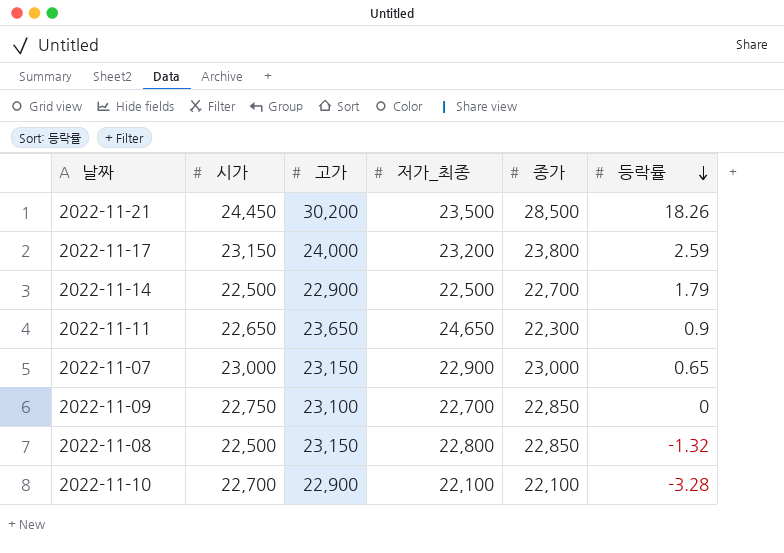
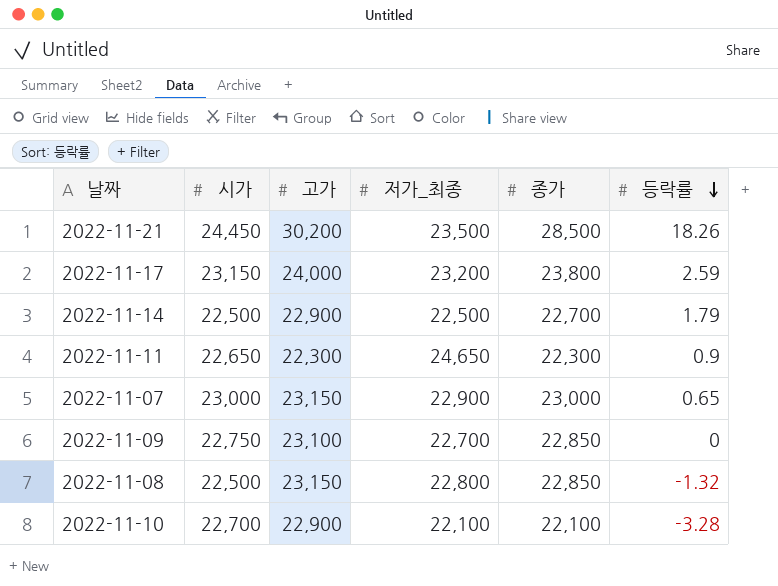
2022-11-11 | 고가: 23,650 -> 22,300

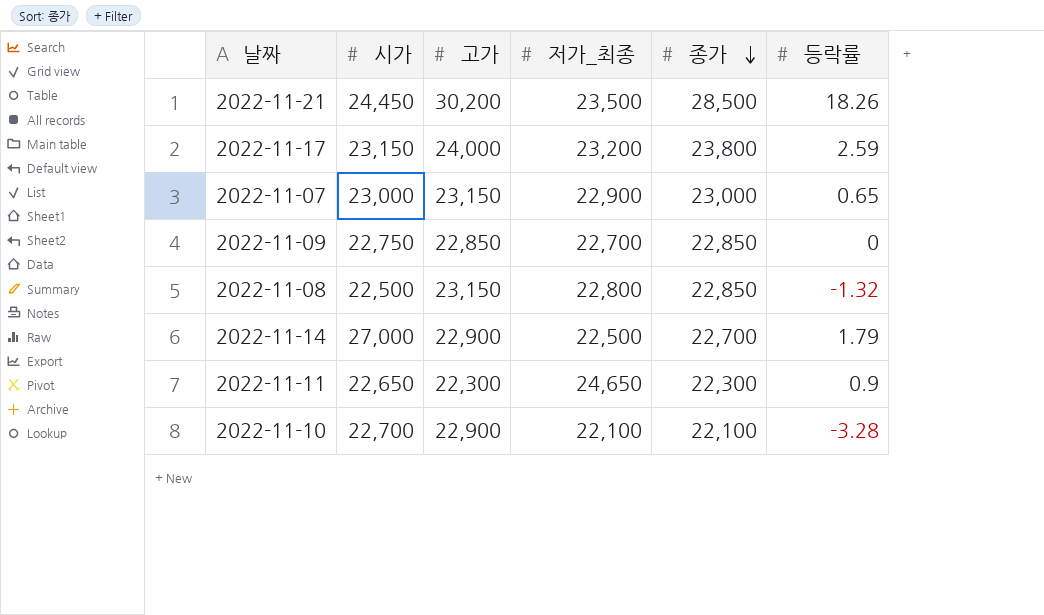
row order: 등락률 descending -> 종가 descending
2022-11-09 | 고가: 23,100 -> 22,850
2022-11-14 | 시가: 22,500 -> 27,000

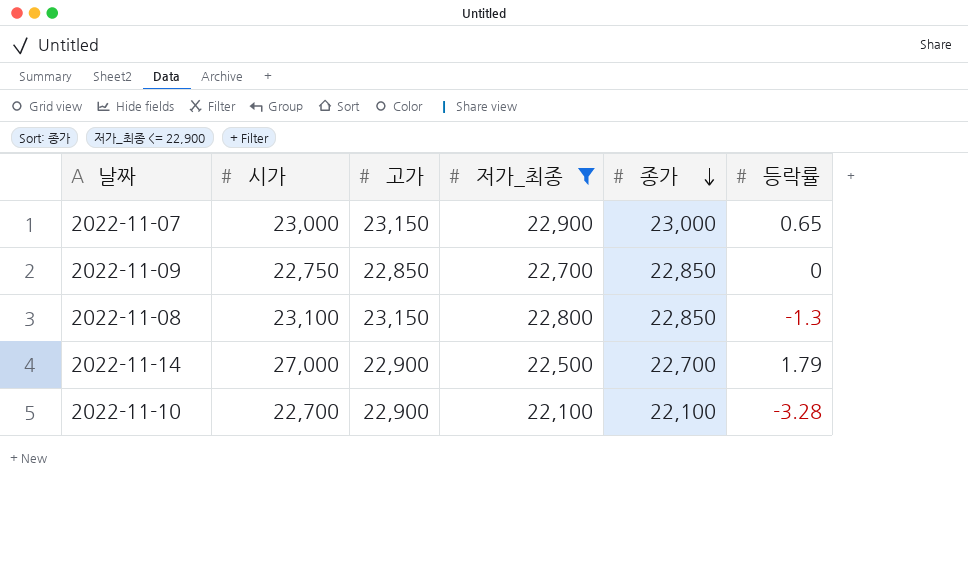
filter: none -> 저가_최종 <= 22,900
2022-11-08 | 시가: 22,500 -> 23,100
2022-11-08 | 등락률: -1.32 -> -1.3

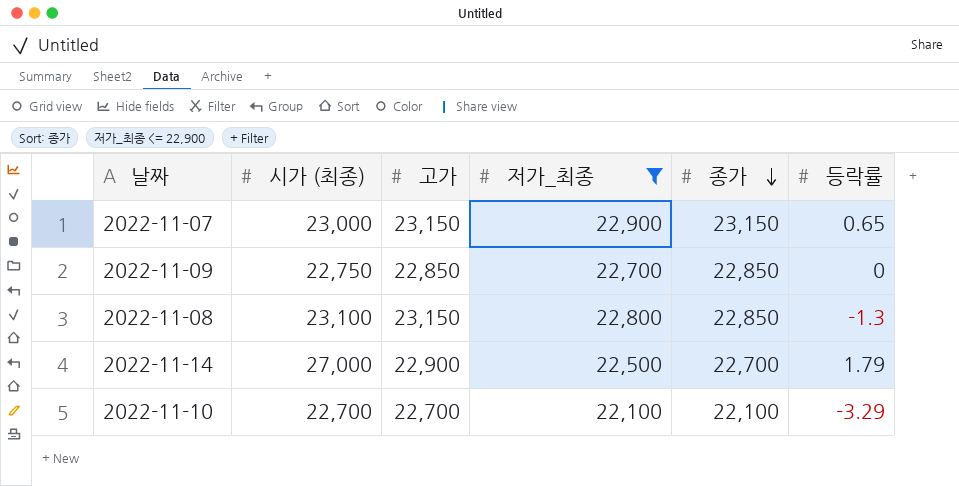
column name: 시가 -> 시가 (최종)
2022-11-07 | 종가: 23,000 -> 23,150
2022-11-10 | 고가: 22,900 -> 22,700
2022-11-10 | 등락률: -3.28 -> -3.29

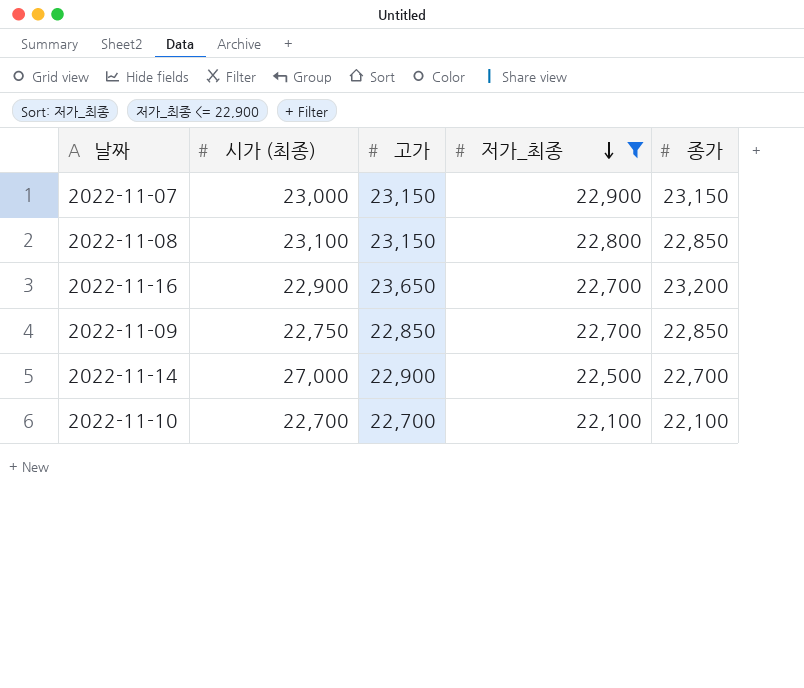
row order: 종가 descending -> 저가_최종 descending
column 등락률 | position: 6 -> none
row 2022-11-16: none -> 22,900 | 23,650 | 22,700 | 23,200

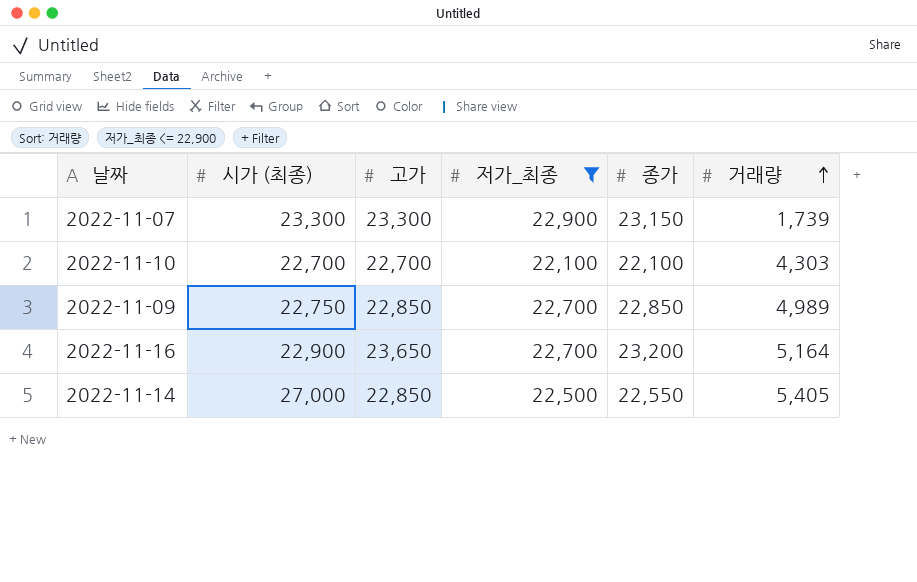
row order: 저가_최종 descending -> 거래량 ascending
column 거래량 | position: none -> 6
row 2022-11-08: 23,100 | 23,150 | 22,800 | 22,850 -> none
2022-11-07 | 시가 (최종): 23,000 -> 23,300
2022-11-07 | 고가: 23,150 -> 23,300
2022-11-14 | 고가: 22,900 -> 22,850
2022-11-14 | 종가: 22,700 -> 22,550

